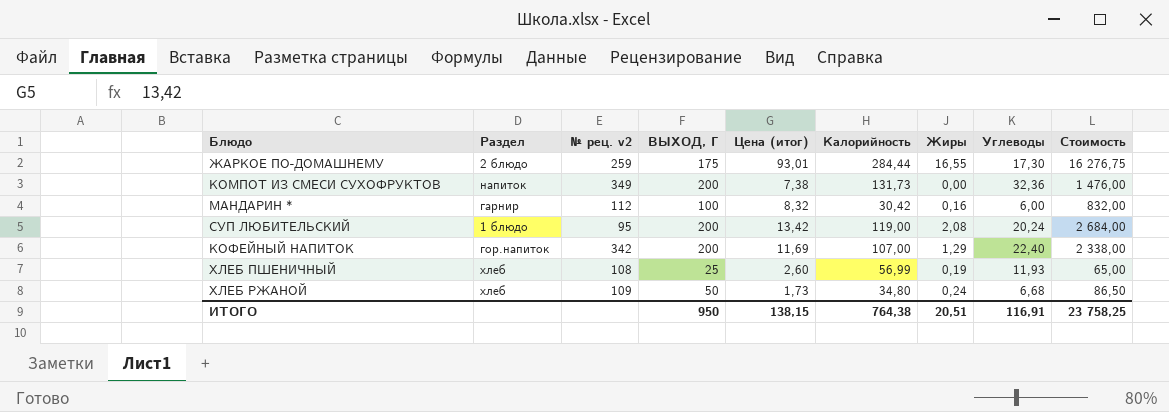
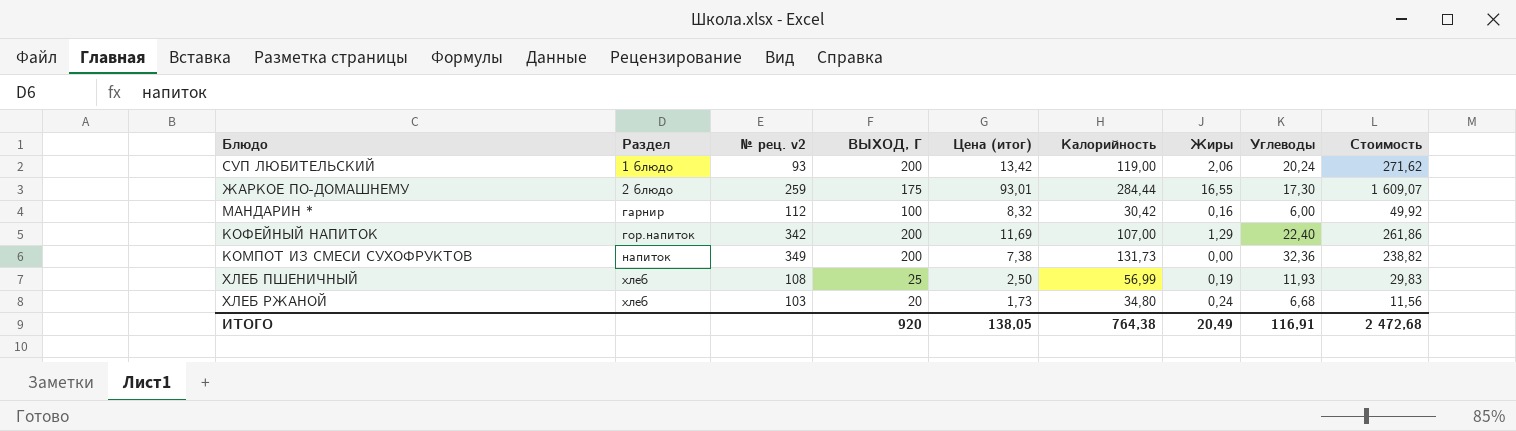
row order: none -> Раздел ascending
column Стоимость | formula: [ВЫХОД, Г] * [Цена (итог)] -> [Цена (итог)] * [Углеводы]
СУП ЛЮБИТЕЛЬСКИЙ | № рец. v2: 95 -> 93
СУП ЛЮБИТЕЛЬСКИЙ | Жиры: 2,08 -> 2,06
ХЛЕБ ПШЕНИЧНЫЙ | Цена (итог): 2,60 -> 2,50
ХЛЕБ РЖАНОЙ | № рец. v2: 109 -> 103
ХЛЕБ РЖАНОЙ | ВЫХОД, Г: 50 -> 20
ИТОГО | ВЫХОД, Г: 950 -> 920
ИТОГО | Цена (итог): 138,15 -> 138,05
ИТОГО | Жиры: 20,51 -> 20,49
ИТОГО | Стоимость: 23 758,25 -> 2 472,68

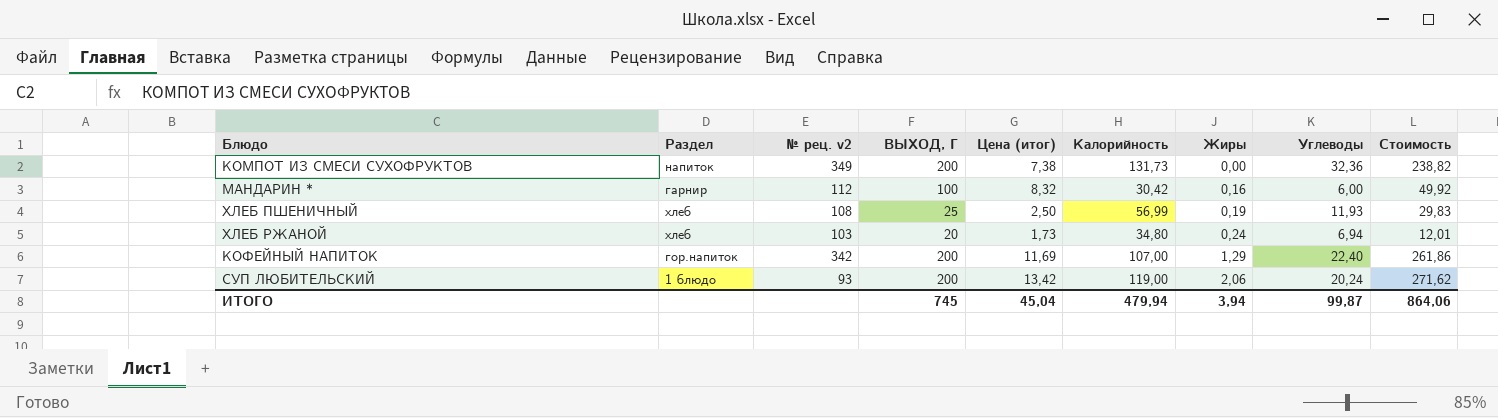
row order: Раздел ascending -> Жиры ascending
row ЖАРКОЕ ПО-ДОМАШНЕМУ: 2 блюдо | 259 | 175 | 93,01 | 284,44 | 16,55 | 17,30 | 1 609,07 -> none
ХЛЕБ РЖАНОЙ | Углеводы: 6,68 -> 6,94
ХЛЕБ РЖАНОЙ | Стоимость: 11,56 -> 12,01
ИТОГО | ВЫХОД, Г: 920 -> 745
ИТОГО | Цена (итог): 138,05 -> 45,04
ИТОГО | Калорийность: 764,38 -> 479,94
ИТОГО | Жиры: 20,49 -> 3,94
ИТОГО | Углеводы: 116,91 -> 99,87
ИТОГО | Стоимость: 2 472,68 -> 864,06

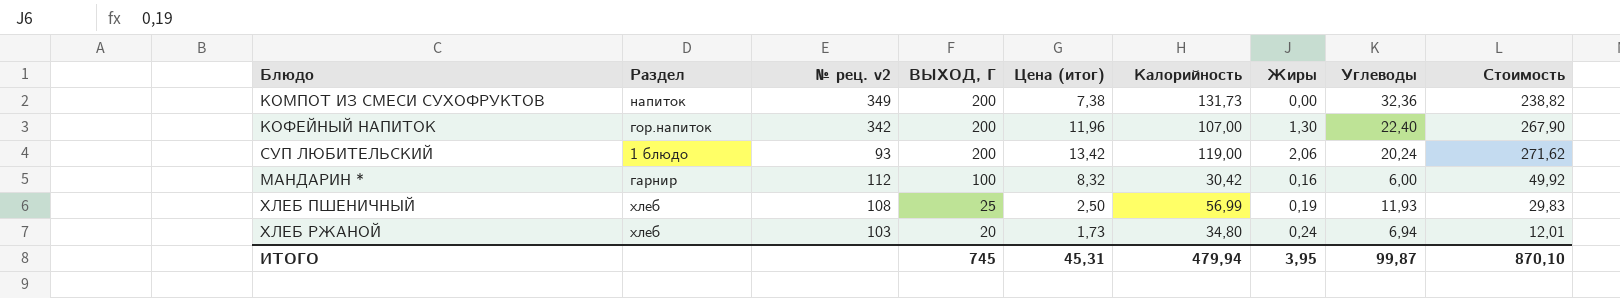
row order: Жиры ascending -> ВЫХОД, Г descending
КОФЕЙНЫЙ НАПИТОК | Цена (итог): 11,69 -> 11,96
КОФЕЙНЫЙ НАПИТОК | Жиры: 1,29 -> 1,30
КОФЕЙНЫЙ НАПИТОК | Стоимость: 261,86 -> 267,90
ИТОГО | Цена (итог): 45,04 -> 45,31
ИТОГО | Жиры: 3,94 -> 3,95
ИТОГО | Стоимость: 864,06 -> 870,10

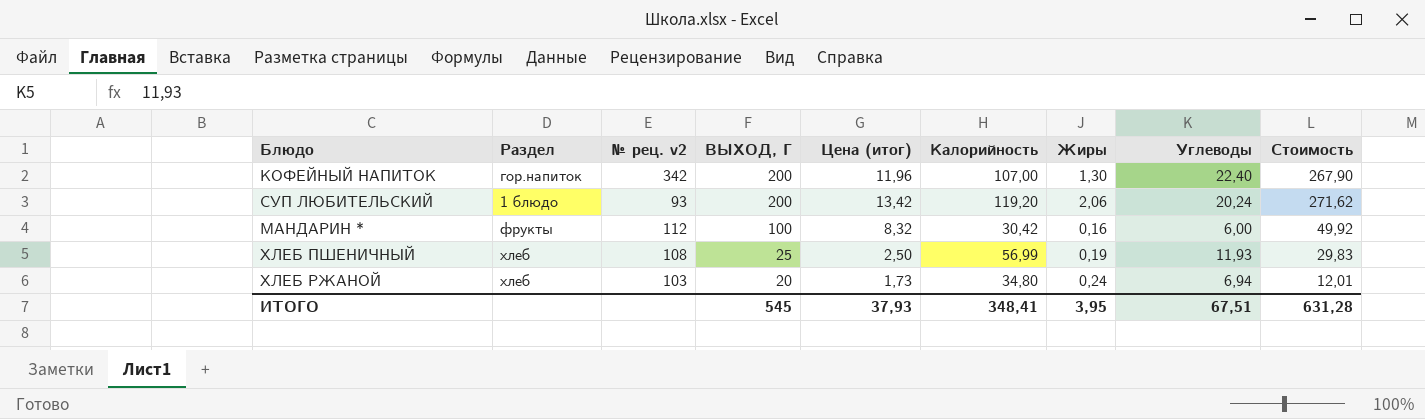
row КОМПОТ ИЗ СМЕСИ СУХОФРУКТОВ: напиток | 349 | 200 | 7,38 | 131,73 | 0,00 | 32,36 | 238,82 -> none
СУП ЛЮБИТЕЛЬСКИЙ | Калорийность: 119,00 -> 119,20
МАНДАРИН * | Раздел: гарнир -> фрукты
ИТОГО | ВЫХОД, Г: 745 -> 545
ИТОГО | Цена (итог): 45,31 -> 37,93
ИТОГО | Калорийность: 479,94 -> 348,41
ИТОГО | Углеводы: 99,87 -> 67,51
ИТОГО | Стоимость: 870,10 -> 631,28

